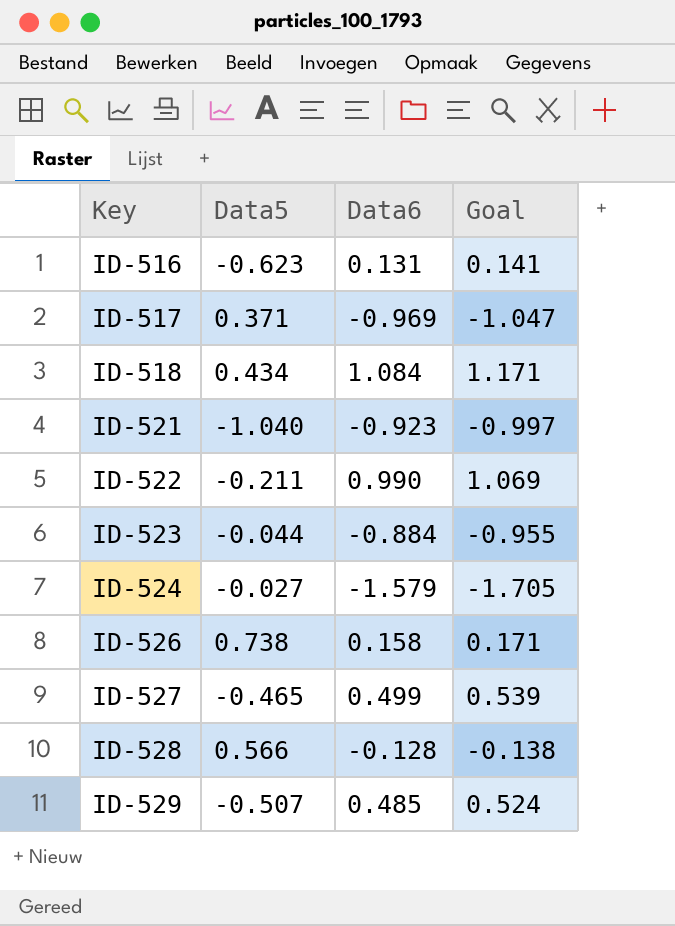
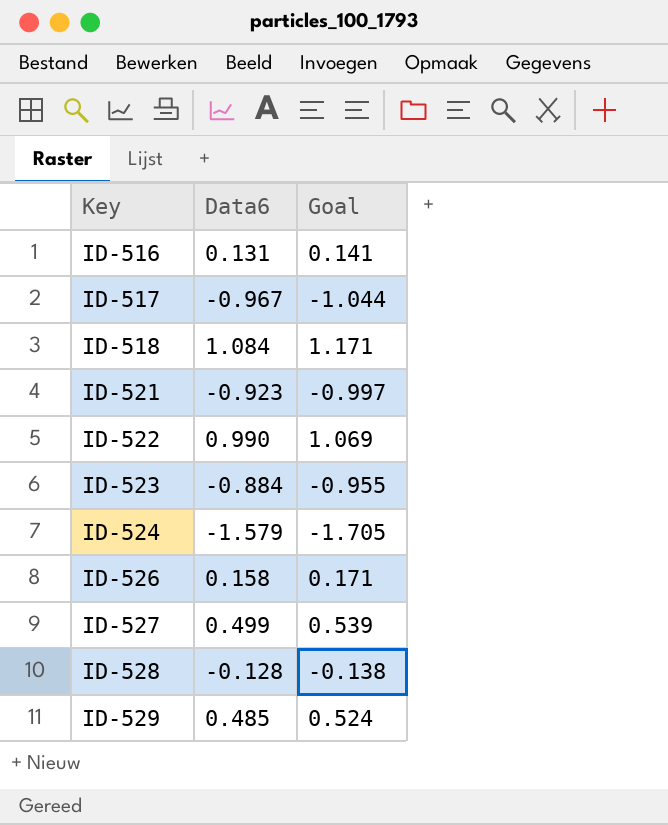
column Data5 | position: 2 -> none
ID-517 | Data6: -0.969 -> -0.967
ID-517 | Goal: -1.047 -> -1.044

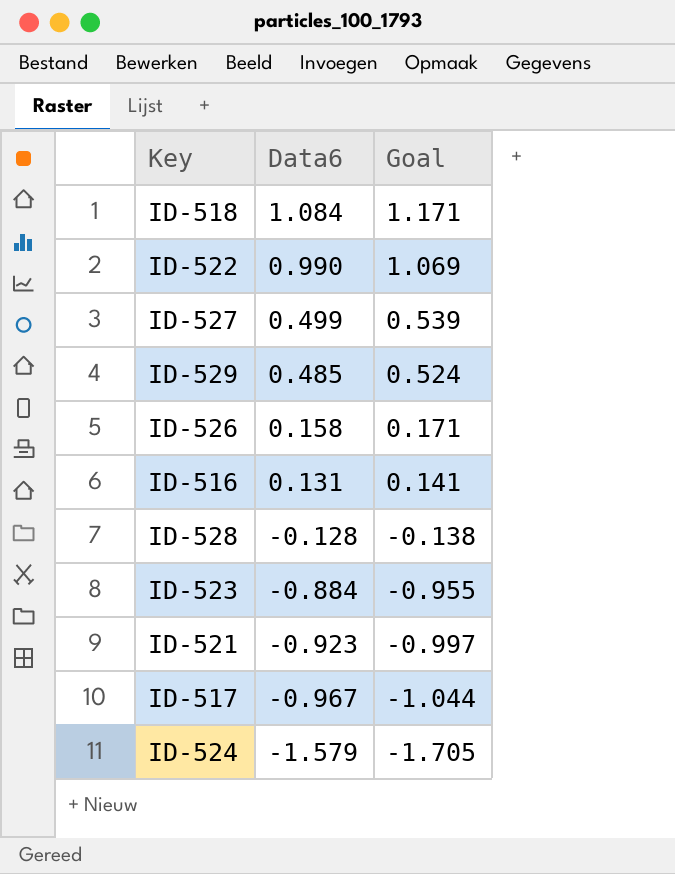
row order: Key ascending -> Data6 descending

